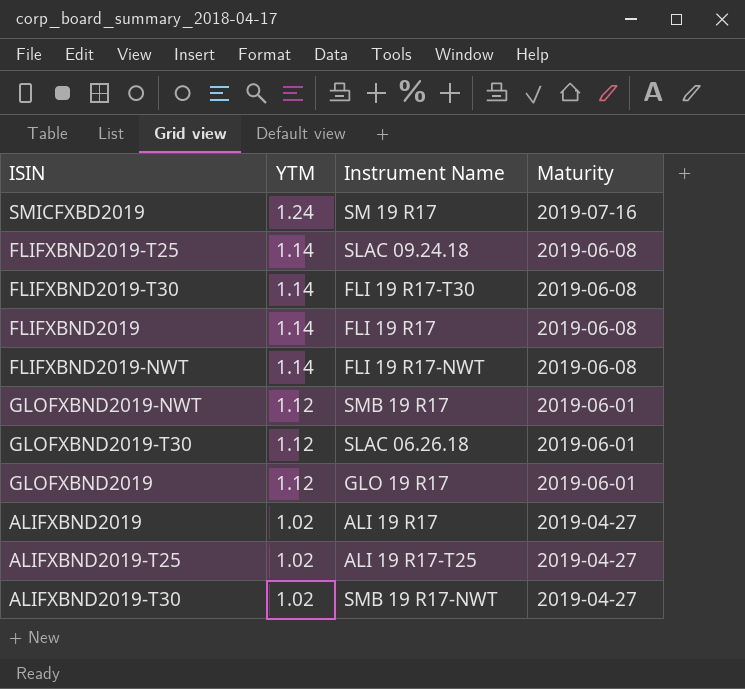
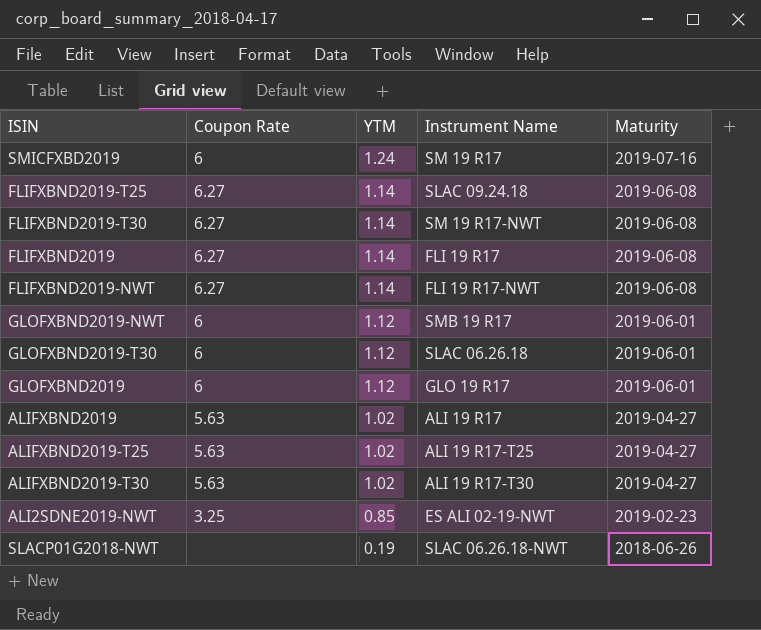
column Coupon Rate | position: none -> 2
FLIFXBND2019-T30 | Instrument Name: FLI 19 R17-T30 -> SM 19 R17-NWT
ALIFXBND2019-T30 | Instrument Name: SMB 19 R17-NWT -> ALI 19 R17-T30
row ALI2SDNE2019-NWT: none -> 3.25 | 0.85 | ES ALI 02-19-NWT | 2019-02-23
row SLACP01G2018-NWT: none -> none | 0.19 | SLAC 06.26.18-NWT | 2018-06-26

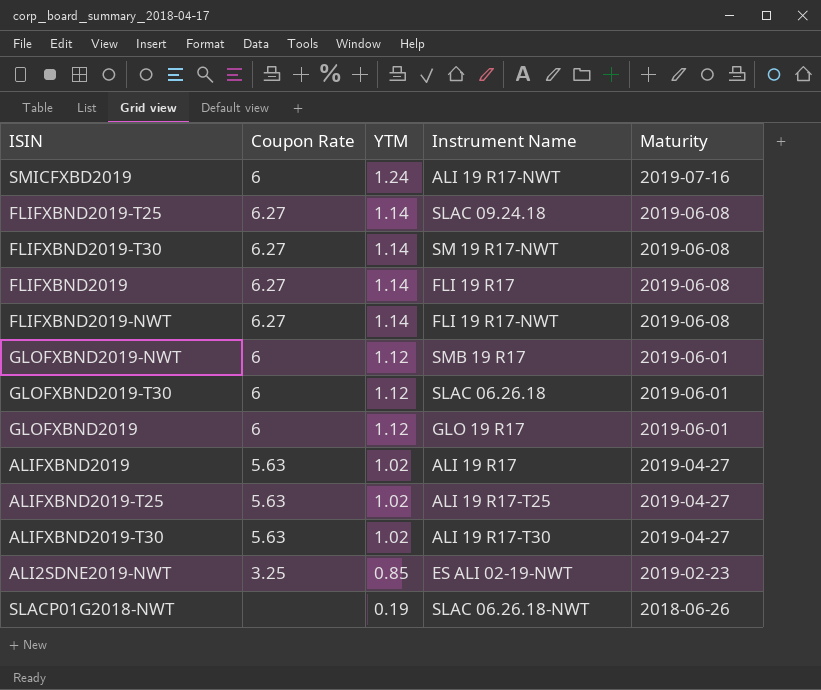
SMICFXBD2019 | Instrument Name: SM 19 R17 -> ALI 19 R17-NWT

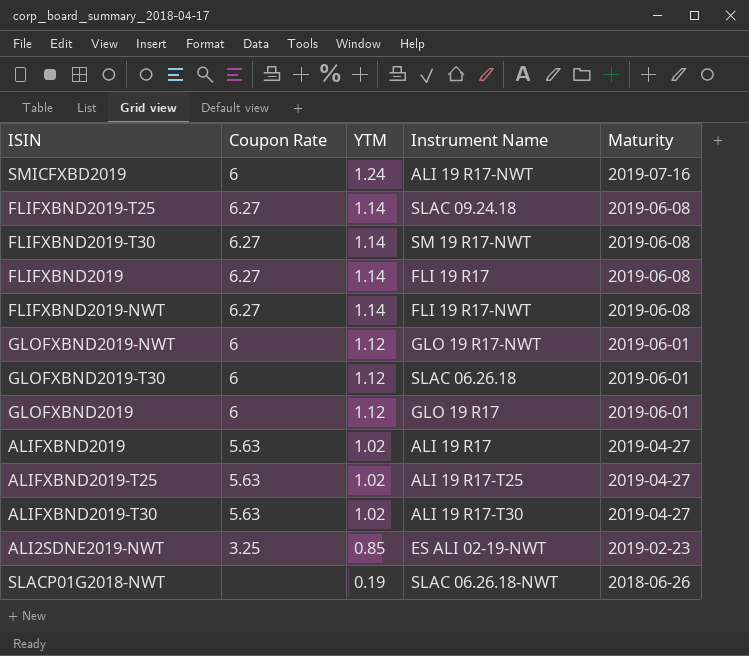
GLOFXBND2019-NWT | Instrument Name: SMB 19 R17 -> GLO 19 R17-NWT

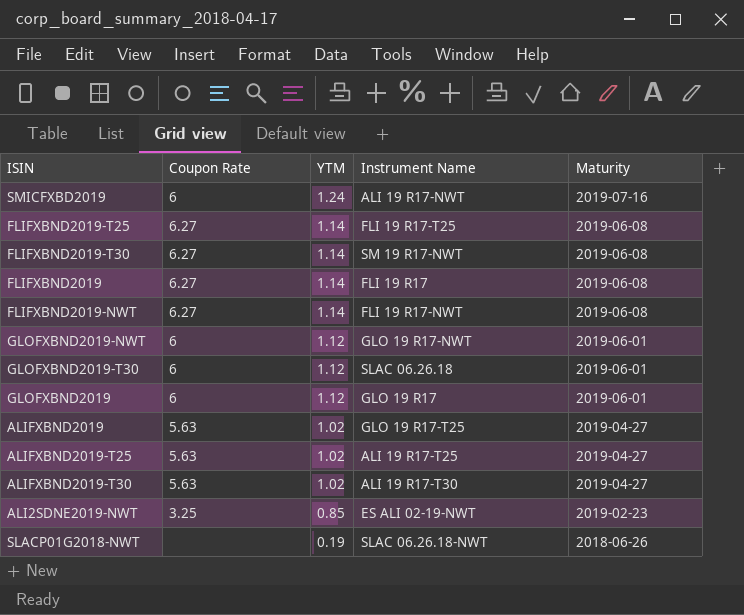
FLIFXBND2019-T25 | Instrument Name: SLAC 09.24.18 -> FLI 19 R17-T25
ALIFXBND2019 | Instrument Name: ALI 19 R17 -> GLO 19 R17-T25

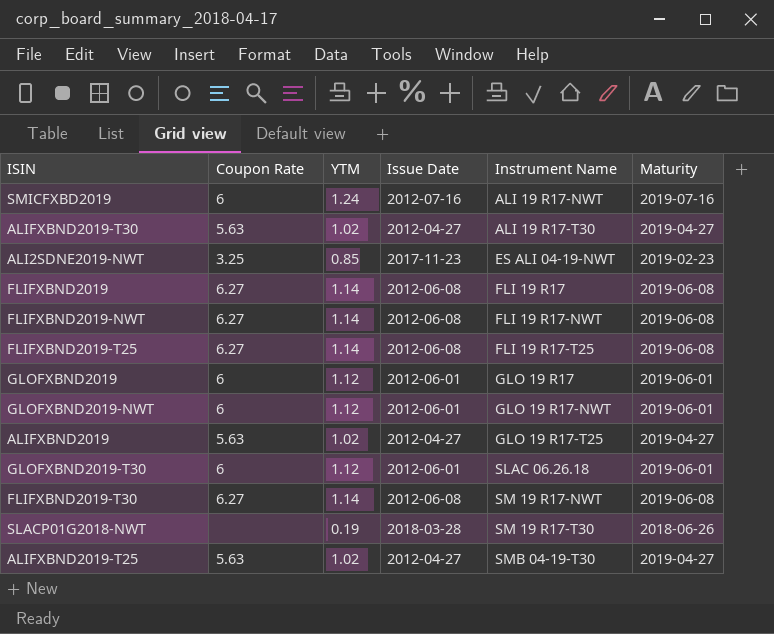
row order: YTM descending -> Instrument Name ascending
column Issue Date | position: none -> 4
ALI2SDNE2019-NWT | Instrument Name: ES ALI 02-19-NWT -> ES ALI 04-19-NWT
SLACP01G2018-NWT | Instrument Name: SLAC 06.26.18-NWT -> SM 19 R17-T30
ALIFXBND2019-T25 | Instrument Name: ALI 19 R17-T25 -> SMB 04-19-T30

